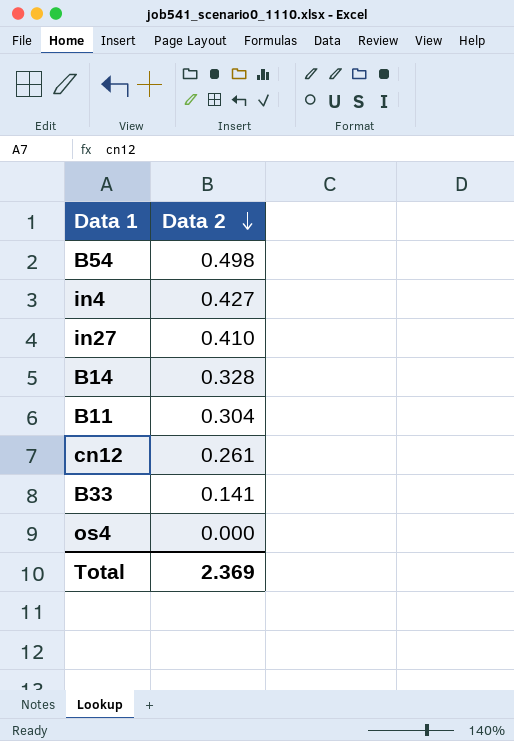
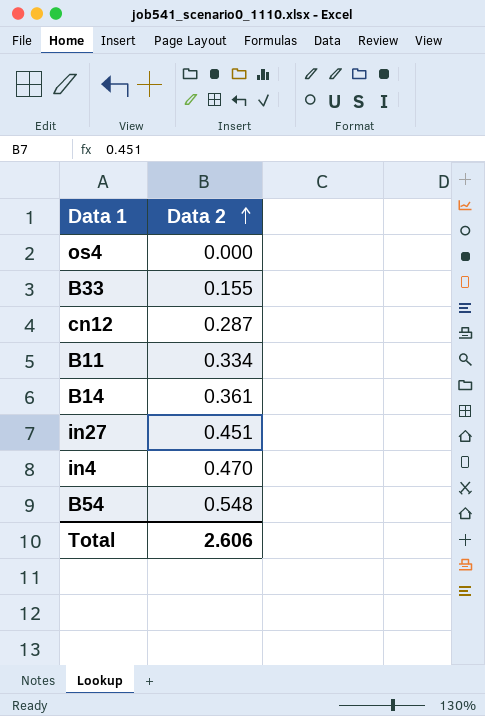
row order: Data 2 descending -> Data 2 ascending
B33 | Data 2: 0.141 -> 0.155
cn12 | Data 2: 0.261 -> 0.287
B11 | Data 2: 0.304 -> 0.334
B14 | Data 2: 0.328 -> 0.361
in27 | Data 2: 0.410 -> 0.451
in4 | Data 2: 0.427 -> 0.470
B54 | Data 2: 0.498 -> 0.548
Total | Data 2: 2.369 -> 2.606

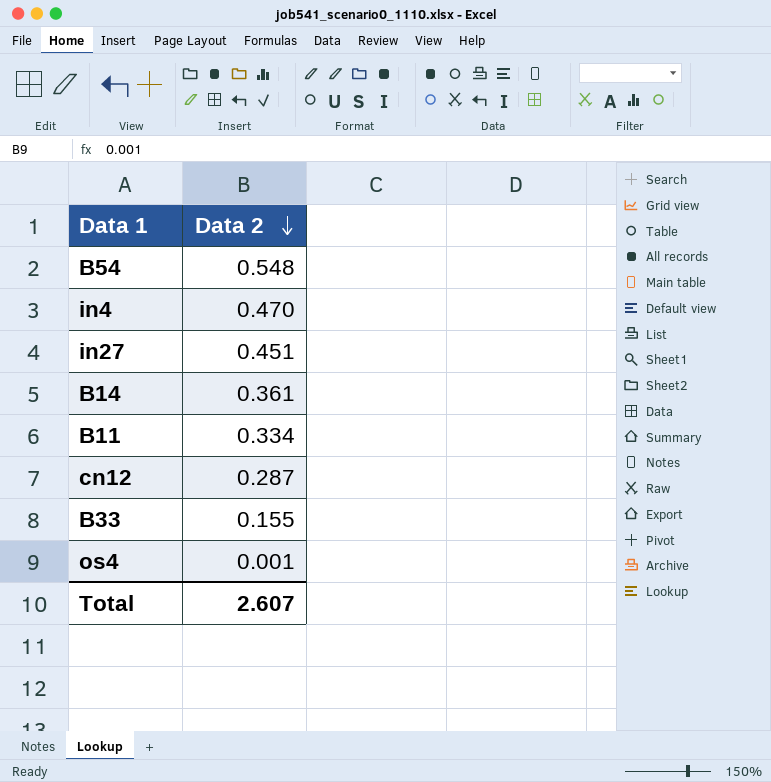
row order: Data 2 ascending -> Data 2 descending
os4 | Data 2: 0.000 -> 0.001
Total | Data 2: 2.606 -> 2.607

